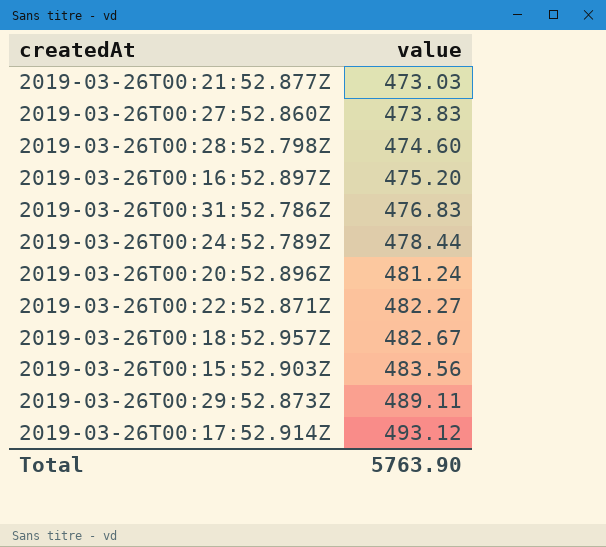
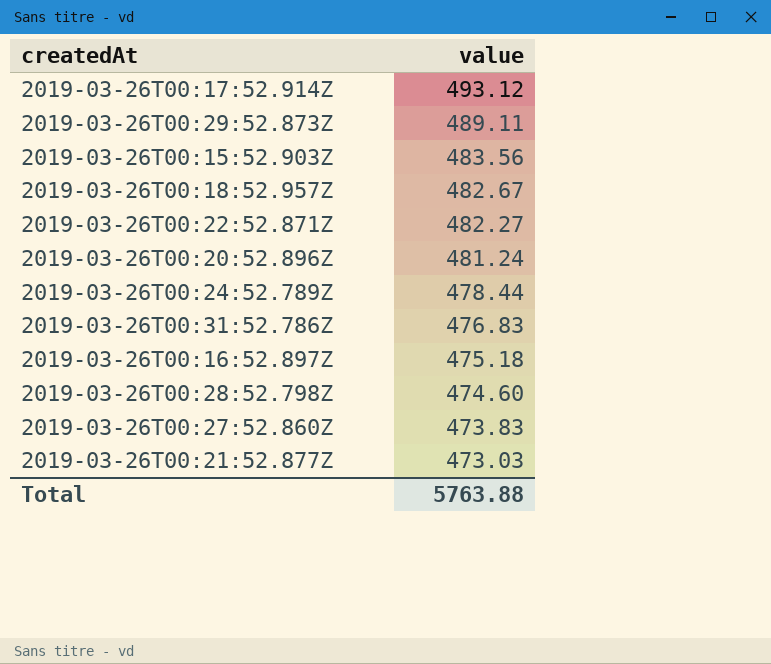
row order: value ascending -> value descending
2019-03-26T00:16:52.897Z | value: 475.20 -> 475.18
Total | value: 5763.90 -> 5763.88

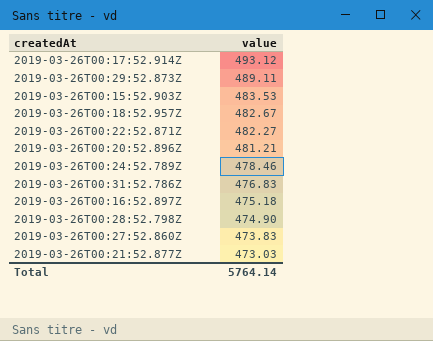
2019-03-26T00:15:52.903Z | value: 483.56 -> 483.53
2019-03-26T00:20:52.896Z | value: 481.24 -> 481.21
2019-03-26T00:24:52.789Z | value: 478.44 -> 478.46
2019-03-26T00:28:52.798Z | value: 474.60 -> 474.90
Total | value: 5763.88 -> 5764.14

